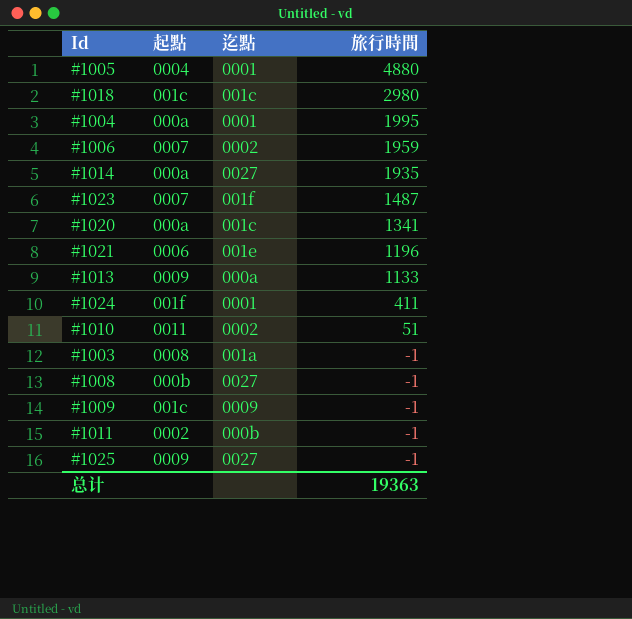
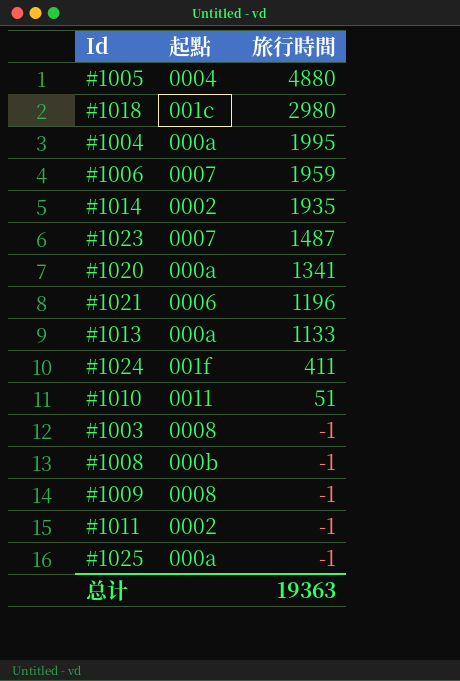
column 迄點 | position: 3 -> none
#1014 | 起點: 000a -> 0002
#1013 | 起點: 0009 -> 000a
#1009 | 起點: 001c -> 0008
#1025 | 起點: 0009 -> 000a

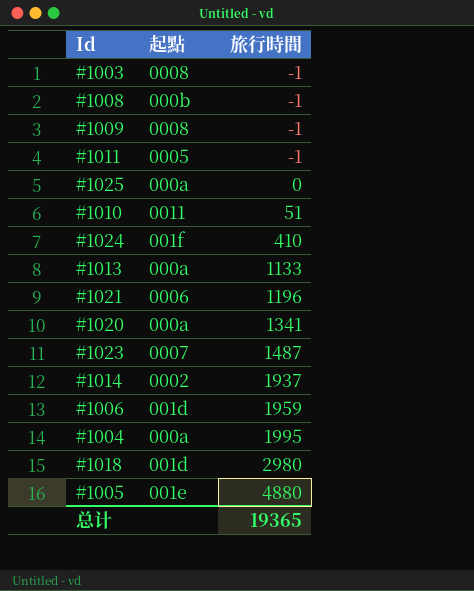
row order: 旅行時間 descending -> 旅行時間 ascending
#1011 | 起點: 0002 -> 0005
#1025 | 旅行時間: -1 -> 0
#1024 | 旅行時間: 411 -> 410
#1014 | 旅行時間: 1935 -> 1937
#1006 | 起點: 0007 -> 001d
#1018 | 起點: 001c -> 001d
#1005 | 起點: 0004 -> 001e
总计 | 旅行時間: 19363 -> 19365

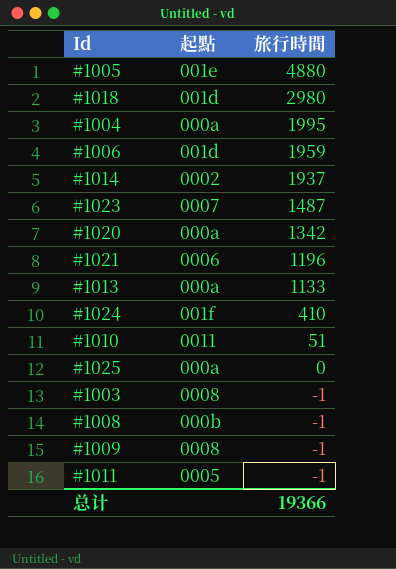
row order: 旅行時間 ascending -> 旅行時間 descending
#1020 | 旅行時間: 1341 -> 1342
总计 | 旅行時間: 19365 -> 19366

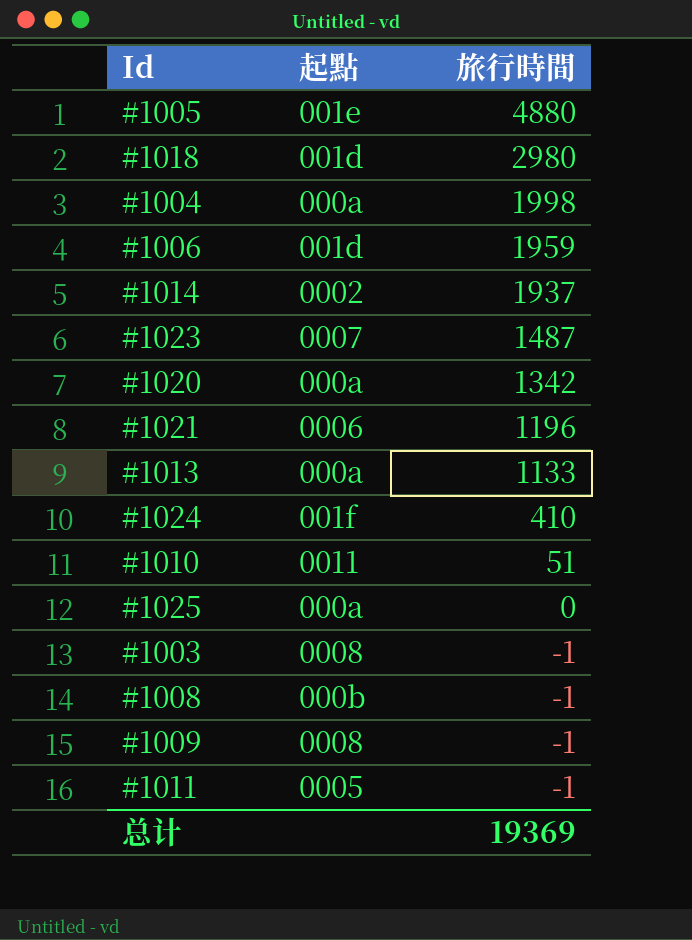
#1004 | 旅行時間: 1995 -> 1998
总计 | 旅行時間: 19366 -> 19369

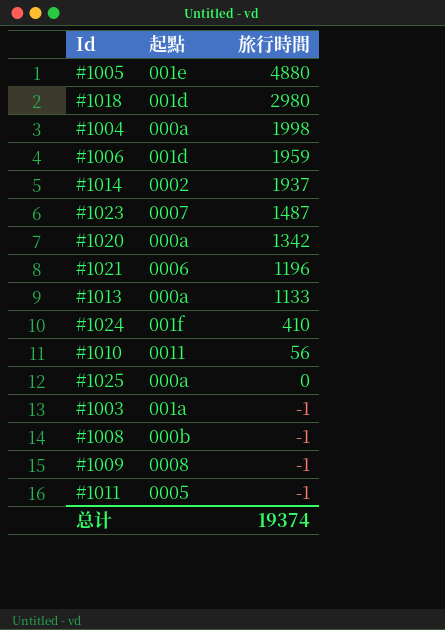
#1010 | 旅行時間: 51 -> 56
#1003 | 起點: 0008 -> 001a
总计 | 旅行時間: 19369 -> 19374

